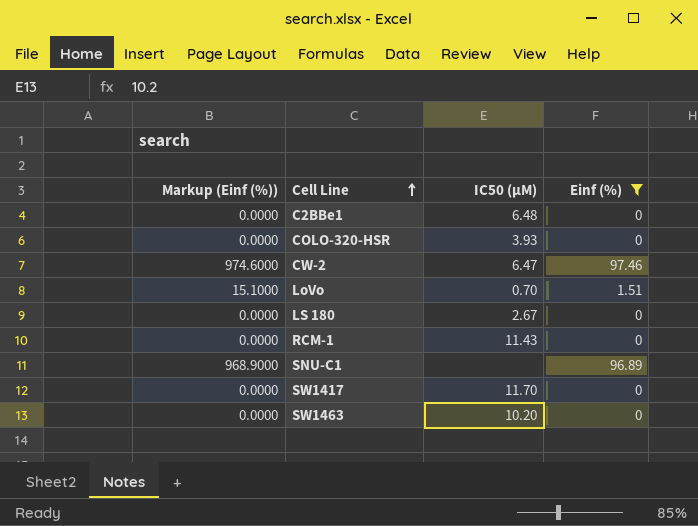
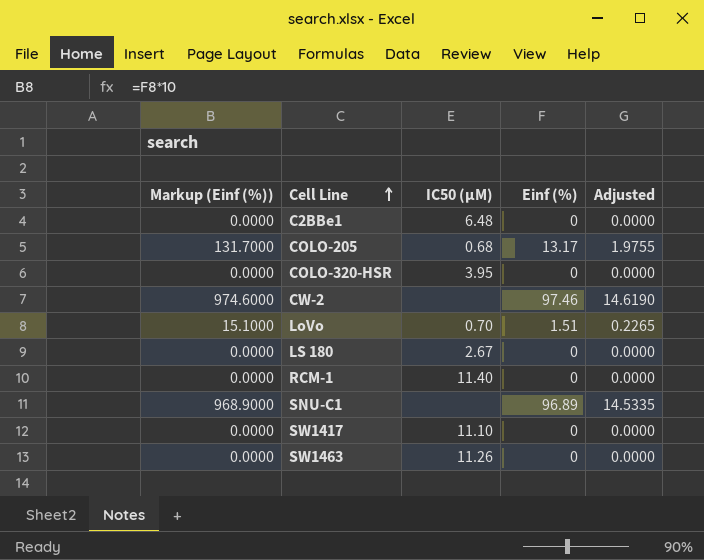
filter: Einf (%) != 13.17 -> none
column Adjusted | formula: none -> [Einf (%)] * 0.15
COLO-320-HSR | IC50 (µM): 3.93 -> 3.95
CW-2 | IC50 (µM): 6.47 -> none
RCM-1 | IC50 (µM): 11.43 -> 11.40
SW1417 | IC50 (µM): 11.70 -> 11.10
SW1463 | IC50 (µM): 10.20 -> 11.26

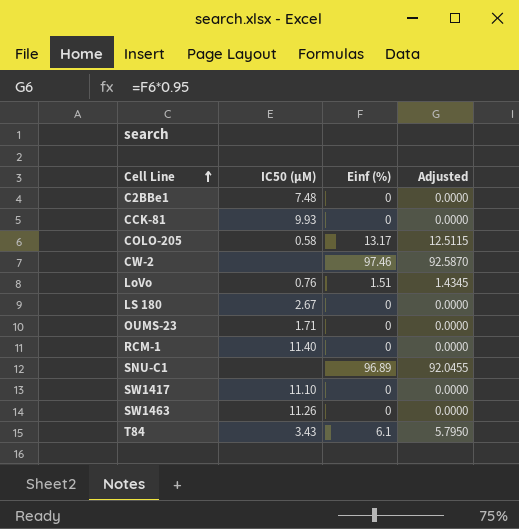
column Markup (Einf (%)) | formula: [Einf (%)] * 10 -> none
column Adjusted | formula: [Einf (%)] * 0.15 -> [Einf (%)] * 0.95
row COLO-320-HSR: 0.0000 | 3.95 | 0 | 0.0000 -> none
C2BBe1 | IC50 (µM): 6.48 -> 7.48
row CCK-81: none -> 9.93 | 0 | 0.0000
COLO-205 | IC50 (µM): 0.68 -> 0.58
LoVo | IC50 (µM): 0.70 -> 0.76
row OUMS-23: none -> 1.71 | 0 | 0.0000
row T84: none -> 3.43 | 6.1 | 5.7950

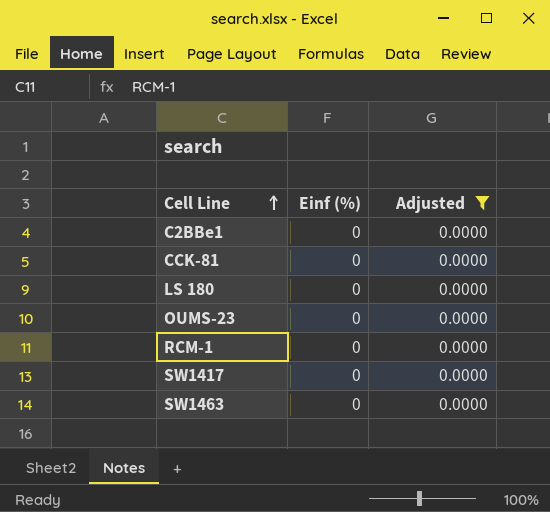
filter: none -> Adjusted = 0.0000
column IC50 (µM) | position: 2 -> none

